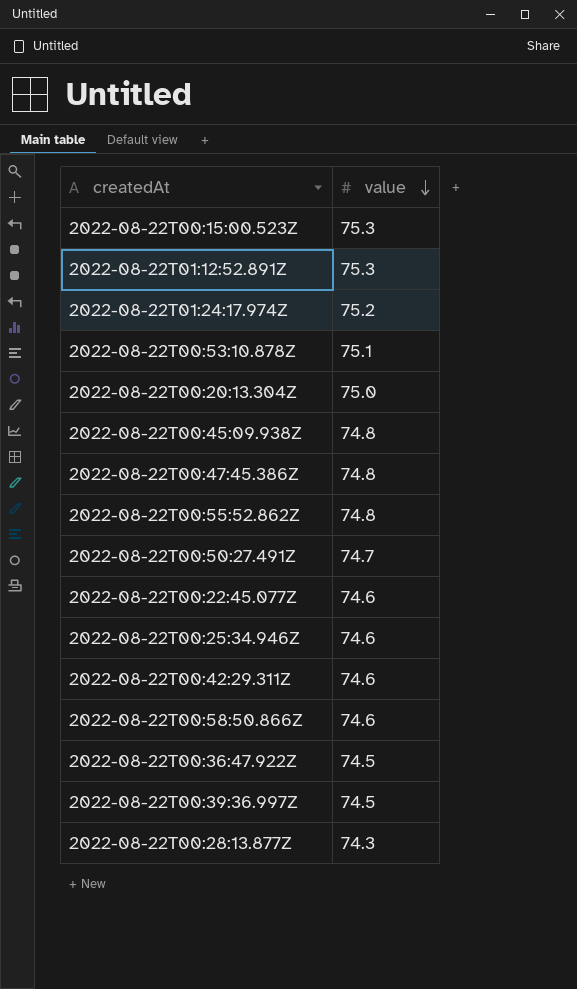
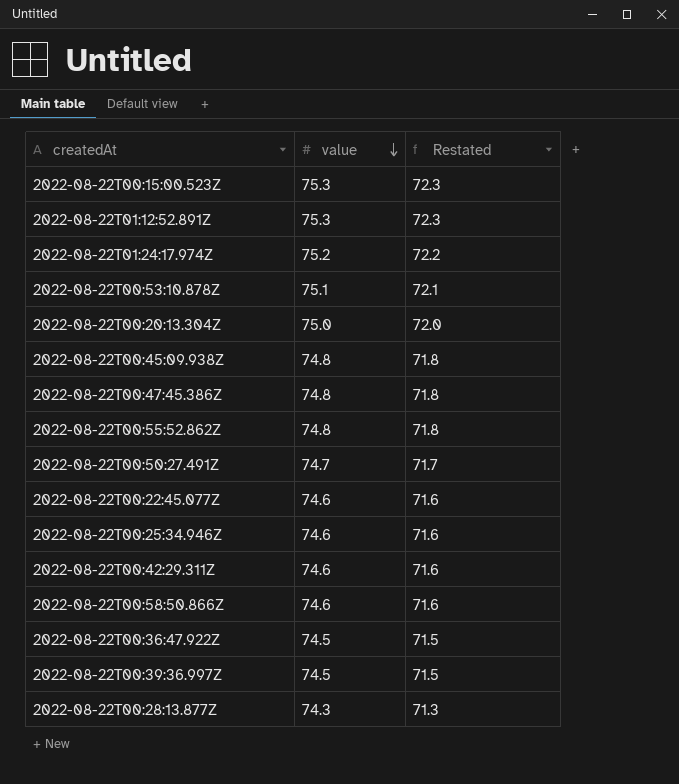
column Restated | formula: none -> [value] - 3

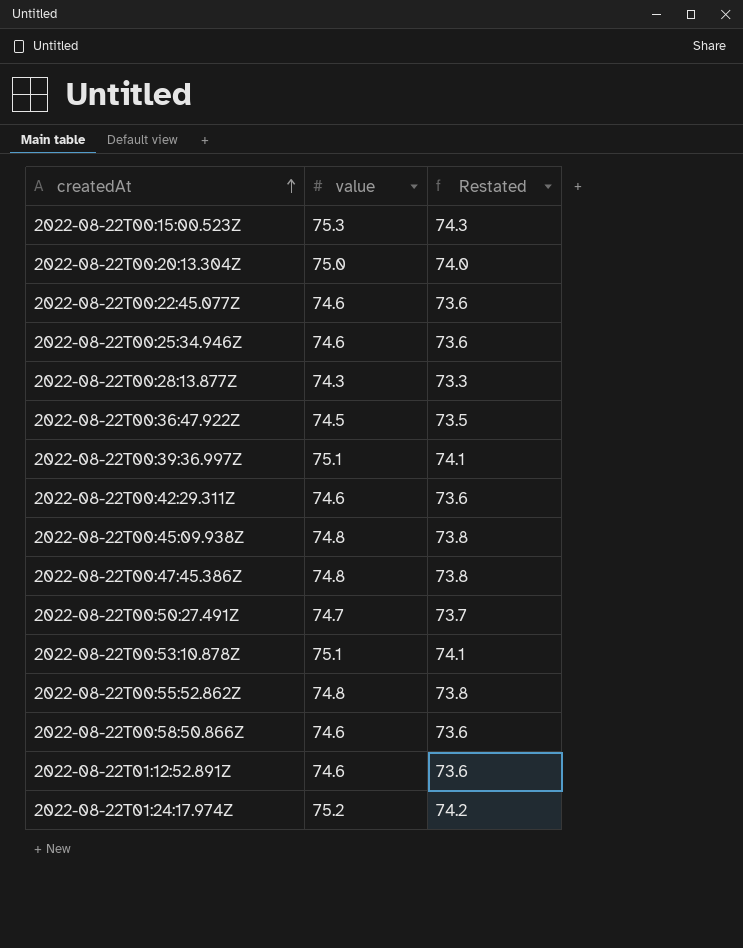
row order: value descending -> createdAt ascending
column Restated | formula: [value] - 3 -> [value] - 1
2022-08-22T00:39:36.997Z | value: 74.5 -> 75.1
2022-08-22T01:12:52.891Z | value: 75.3 -> 74.6

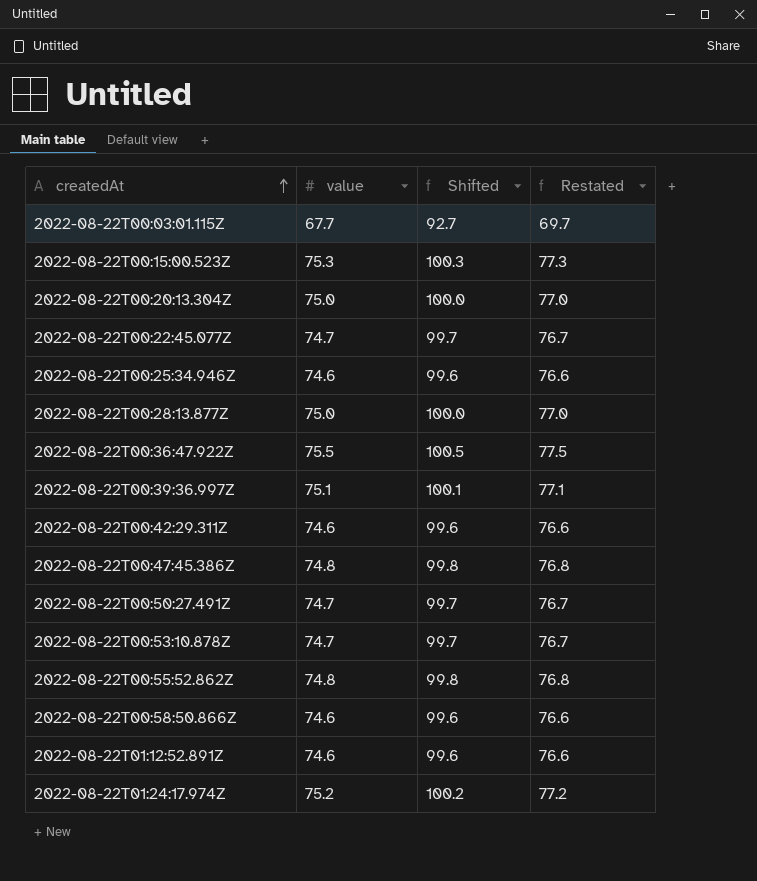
column Shifted | formula: none -> [value] + 25
column Restated | formula: [value] - 1 -> [value] + 2
row 2022-08-22T00:45:09.938Z: 74.8 | 73.8 -> none
row 2022-08-22T00:03:01.115Z: none -> 67.7 | 92.7 | 69.7
2022-08-22T00:22:45.077Z | value: 74.6 -> 74.7
2022-08-22T00:28:13.877Z | value: 74.3 -> 75.0
2022-08-22T00:36:47.922Z | value: 74.5 -> 75.5
2022-08-22T00:53:10.878Z | value: 75.1 -> 74.7

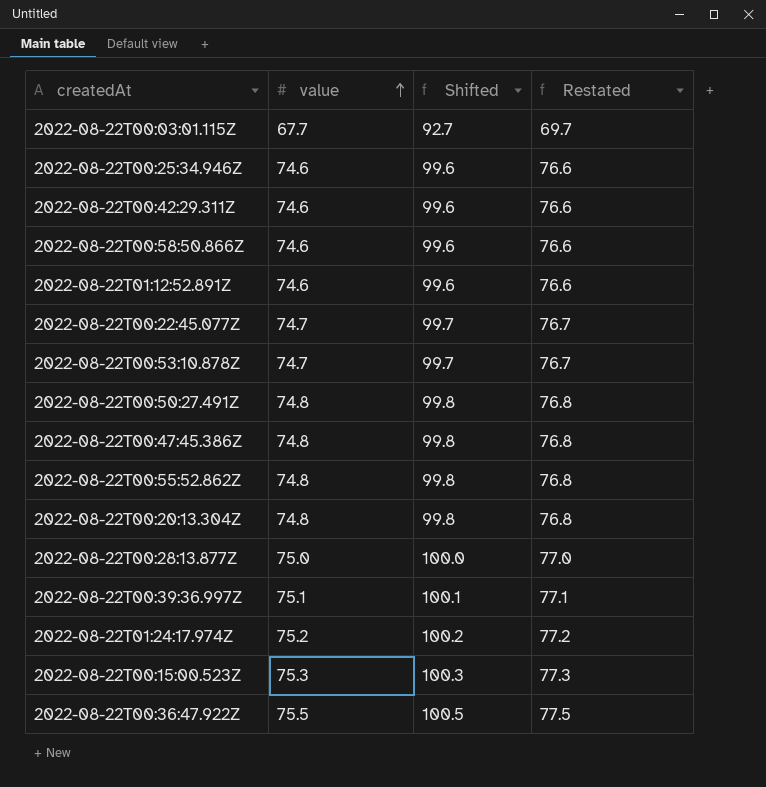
row order: createdAt ascending -> value ascending
2022-08-22T00:50:27.491Z | value: 74.7 -> 74.8
2022-08-22T00:50:27.491Z | Shifted: 99.7 -> 99.8
2022-08-22T00:50:27.491Z | Restated: 76.7 -> 76.8
2022-08-22T00:20:13.304Z | value: 75.0 -> 74.8
2022-08-22T00:20:13.304Z | Shifted: 100.0 -> 99.8
2022-08-22T00:20:13.304Z | Restated: 77.0 -> 76.8

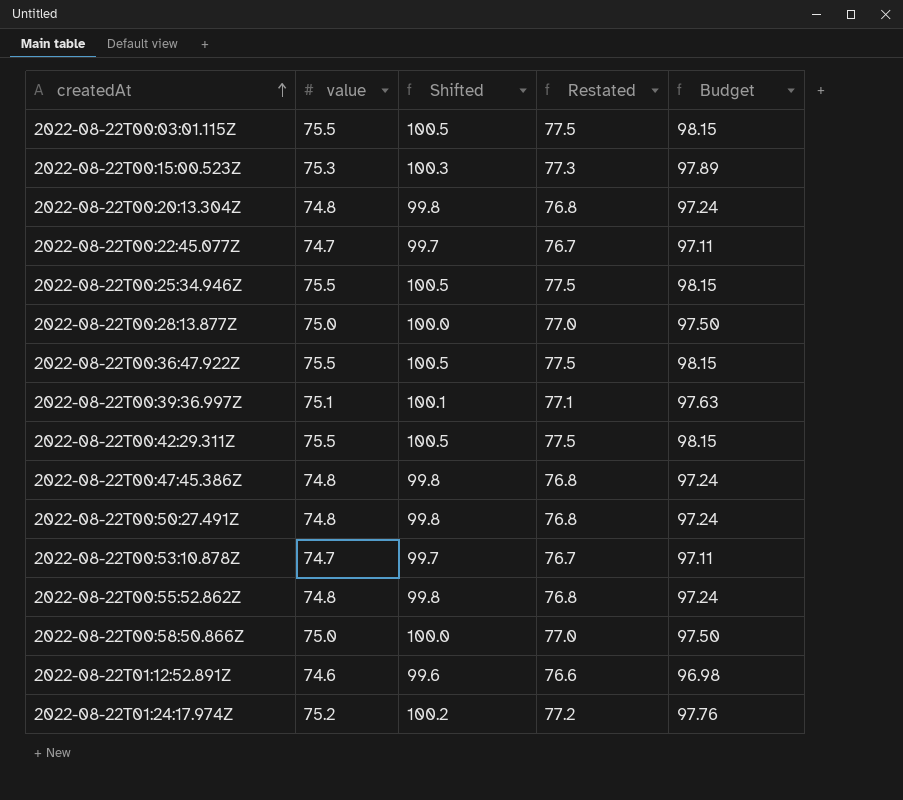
row order: value ascending -> createdAt ascending
column Budget | formula: none -> [value] * 1.3
2022-08-22T00:03:01.115Z | value: 67.7 -> 75.5
2022-08-22T00:03:01.115Z | Shifted: 92.7 -> 100.5
2022-08-22T00:03:01.115Z | Restated: 69.7 -> 77.5
2022-08-22T00:25:34.946Z | value: 74.6 -> 75.5
2022-08-22T00:25:34.946Z | Shifted: 99.6 -> 100.5
2022-08-22T00:25:34.946Z | Restated: 76.6 -> 77.5
2022-08-22T00:42:29.311Z | value: 74.6 -> 75.5
2022-08-22T00:42:29.311Z | Shifted: 99.6 -> 100.5
2022-08-22T00:42:29.311Z | Restated: 76.6 -> 77.5
2022-08-22T00:58:50.866Z | value: 74.6 -> 75.0
2022-08-22T00:58:50.866Z | Shifted: 99.6 -> 100.0
2022-08-22T00:58:50.866Z | Restated: 76.6 -> 77.0

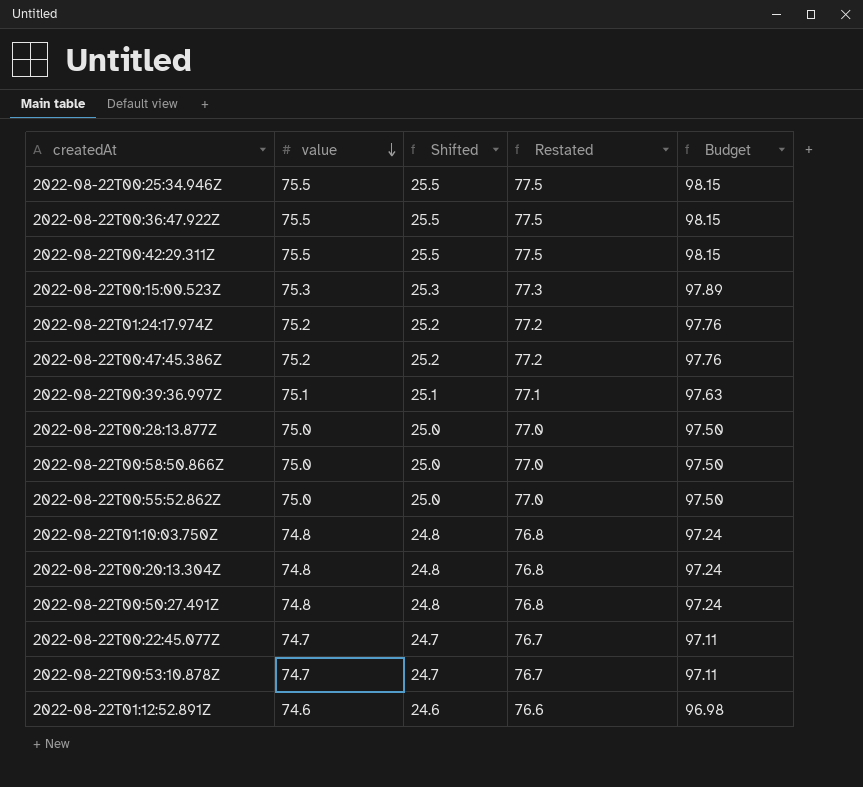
row order: createdAt ascending -> value descending
column Shifted | formula: [value] + 25 -> [value] - 50
row 2022-08-22T00:03:01.115Z: 75.5 | 100.5 | 77.5 | 98.15 -> none
2022-08-22T00:47:45.386Z | value: 74.8 -> 75.2
2022-08-22T00:47:45.386Z | Restated: 76.8 -> 77.2
2022-08-22T00:47:45.386Z | Budget: 97.24 -> 97.76
2022-08-22T00:55:52.862Z | value: 74.8 -> 75.0
2022-08-22T00:55:52.862Z | Restated: 76.8 -> 77.0
2022-08-22T00:55:52.862Z | Budget: 97.24 -> 97.50
row 2022-08-22T01:10:03.750Z: none -> 74.8 | 24.8 | 76.8 | 97.24

